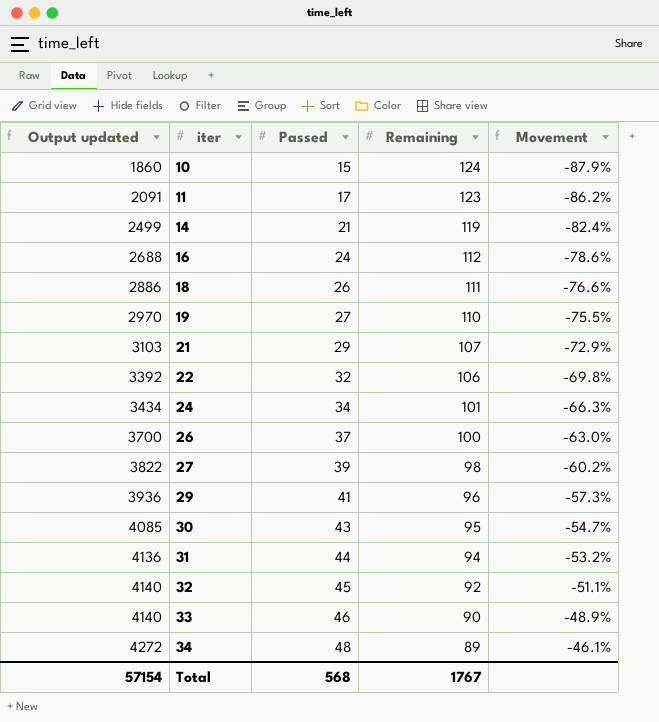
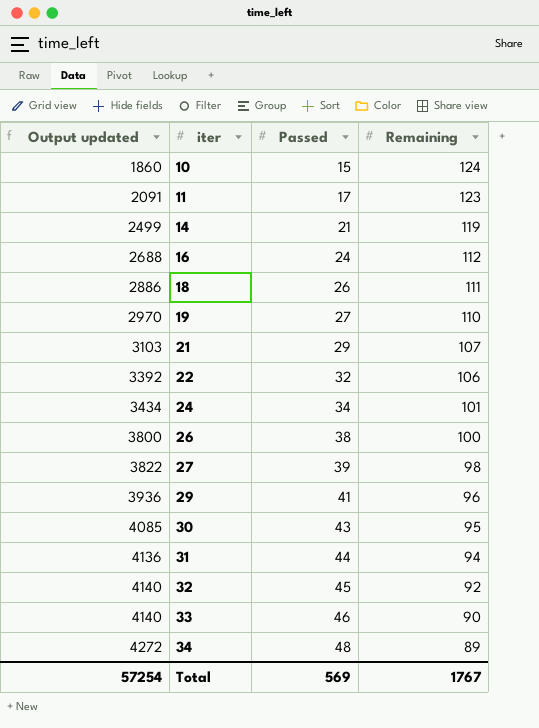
column Movement | formula: ([Passed] - [Remaining]) / [Remaining] -> none
26 | Output updated: 3700 -> 3800
26 | Passed: 37 -> 38
Total | Output updated: 57154 -> 57254
Total | Passed: 568 -> 569

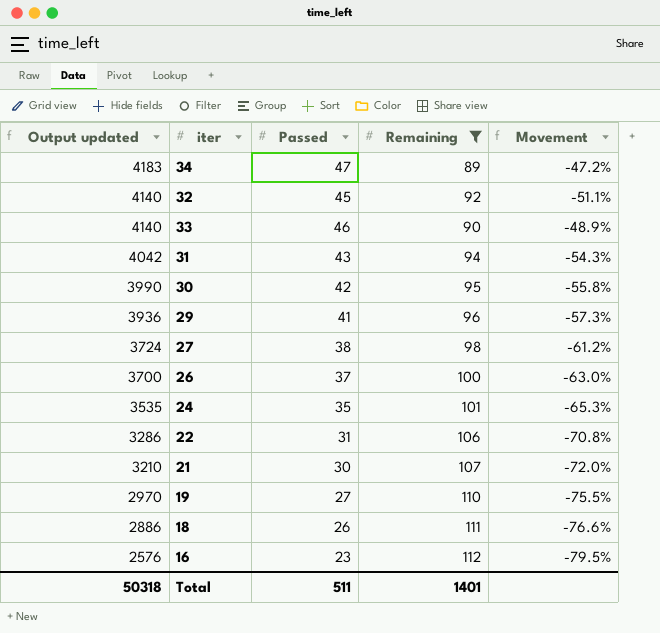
filter: none -> Remaining <= 112
row order: Output updated ascending -> Output updated descending
column Movement | formula: none -> ([Passed] - [Remaining]) / [Remaining]
34 | Output updated: 4272 -> 4183
34 | Passed: 48 -> 47
31 | Output updated: 4136 -> 4042
31 | Passed: 44 -> 43
30 | Output updated: 4085 -> 3990
30 | Passed: 43 -> 42
27 | Output updated: 3822 -> 3724
27 | Passed: 39 -> 38
26 | Output updated: 3800 -> 3700
26 | Passed: 38 -> 37
24 | Output updated: 3434 -> 3535
24 | Passed: 34 -> 35
22 | Output updated: 3392 -> 3286
22 | Passed: 32 -> 31
21 | Output updated: 3103 -> 3210
21 | Passed: 29 -> 30
16 | Output updated: 2688 -> 2576
16 | Passed: 24 -> 23
Total | Output updated: 57254 -> 50318
Total | Passed: 569 -> 511
Total | Remaining: 1767 -> 1401

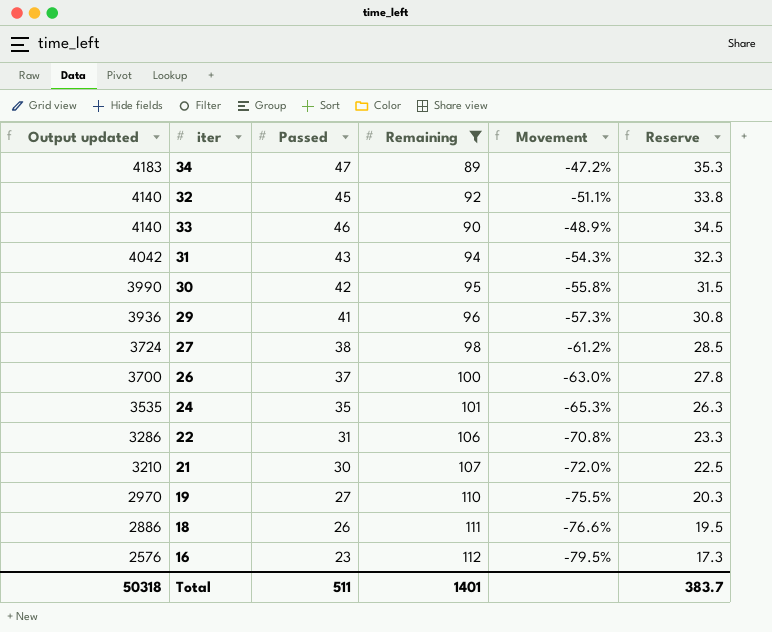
column Reserve | formula: none -> [Passed] * 0.75

